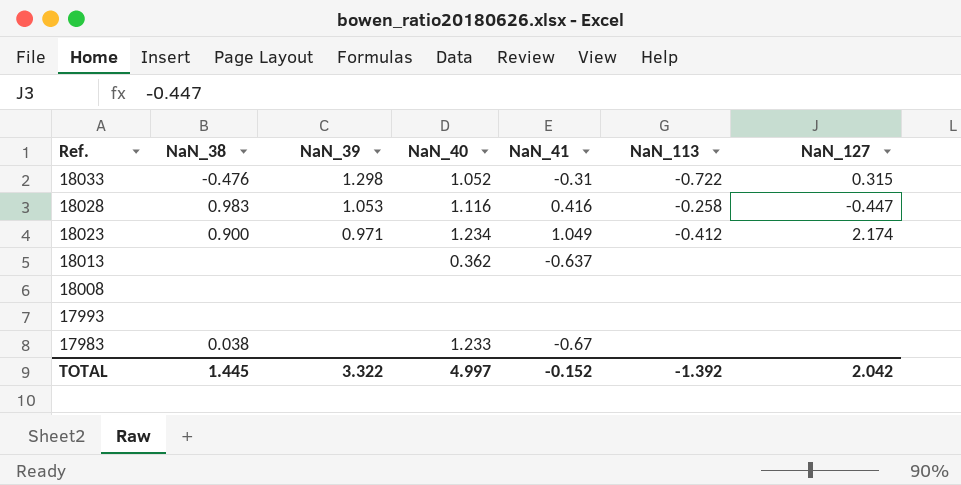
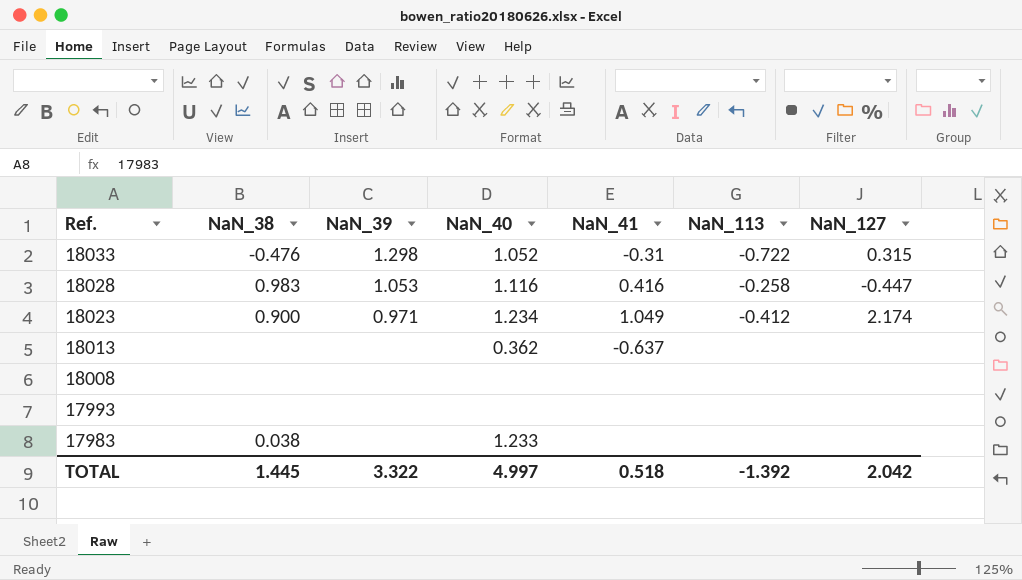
17983 | NaN_41: -0.67 -> none
TOTAL | NaN_41: -0.152 -> 0.518

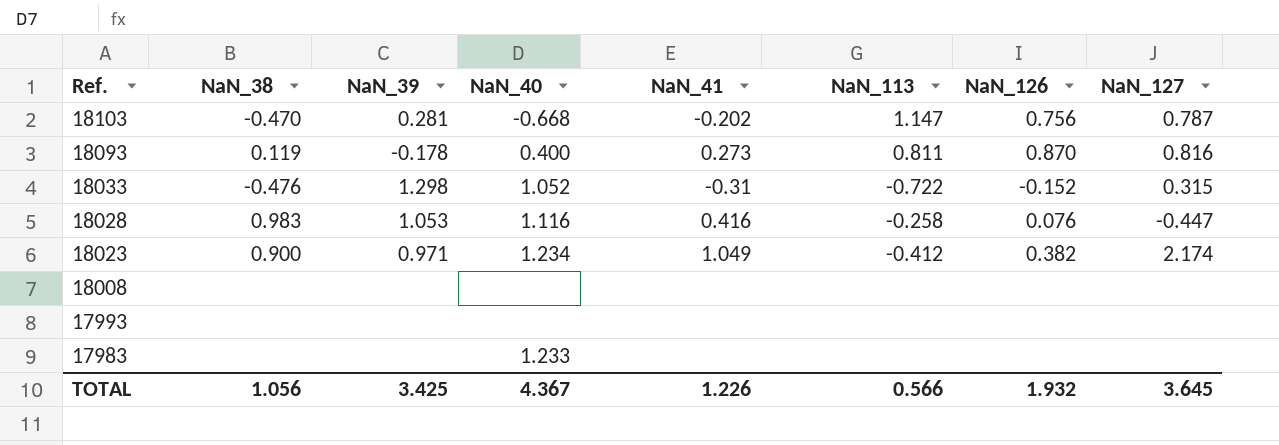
column NaN_126 | position: none -> 7
row 18013: none | none | 0.362 | -0.637 | none | none -> none
row 18103: none -> -0.470 | 0.281 | -0.668 | -0.202 | 1.147 | 0.756 | 0.787
row 18093: none -> 0.119 | -0.178 | 0.400 | 0.273 | 0.811 | 0.870 | 0.816
17983 | NaN_38: 0.038 -> none
TOTAL | NaN_38: 1.445 -> 1.056
TOTAL | NaN_39: 3.322 -> 3.425
TOTAL | NaN_40: 4.997 -> 4.367
TOTAL | NaN_41: 0.518 -> 1.226
TOTAL | NaN_113: -1.392 -> 0.566
TOTAL | NaN_127: 2.042 -> 3.645

